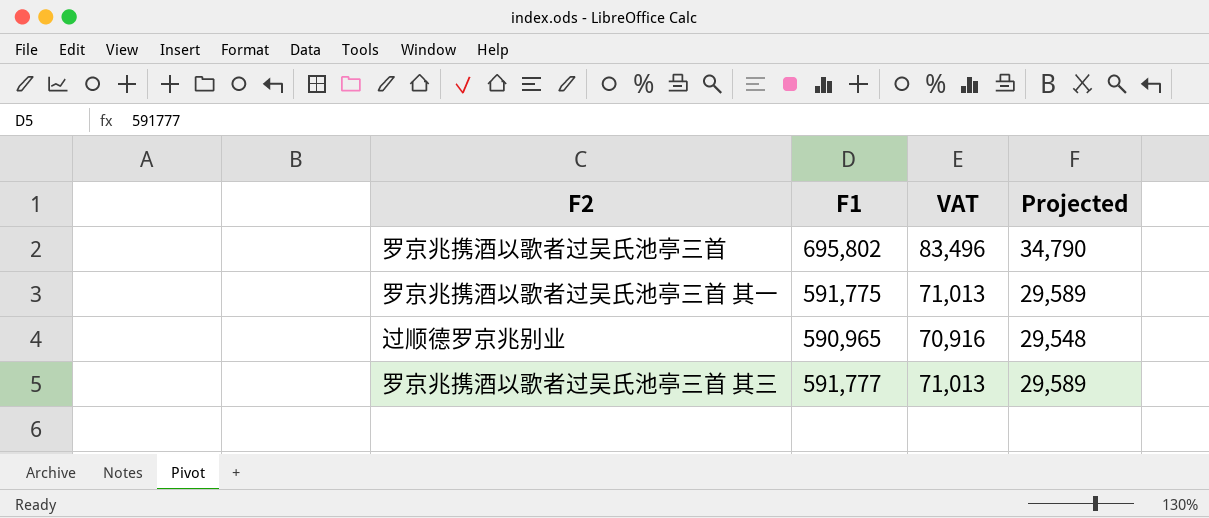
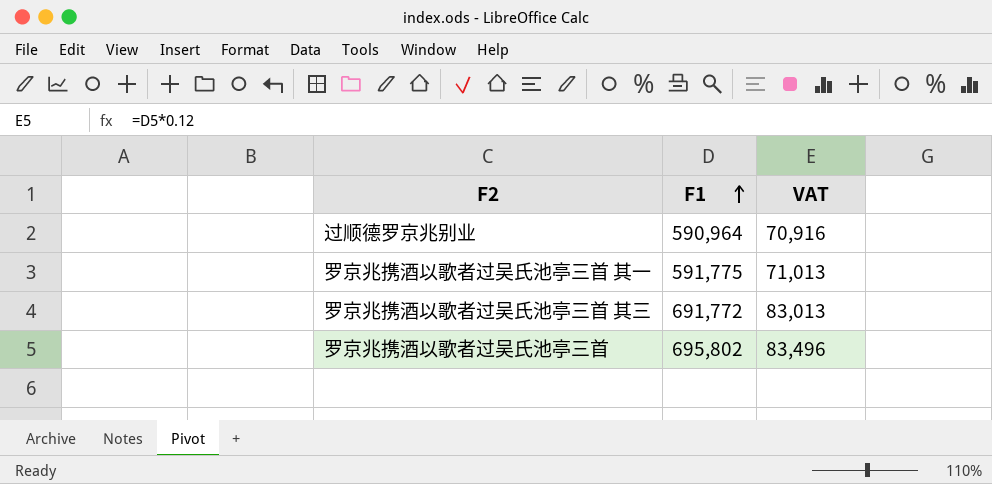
row order: none -> F1 ascending
column Projected | formula: [F1] * 0.05 -> none
过顺德罗京兆别业 | F1: 590,965 -> 590,964
罗京兆携酒以歌者过吴氏池亭三首 其三 | F1: 591,777 -> 691,772
罗京兆携酒以歌者过吴氏池亭三首 其三 | VAT: 71,013 -> 83,013

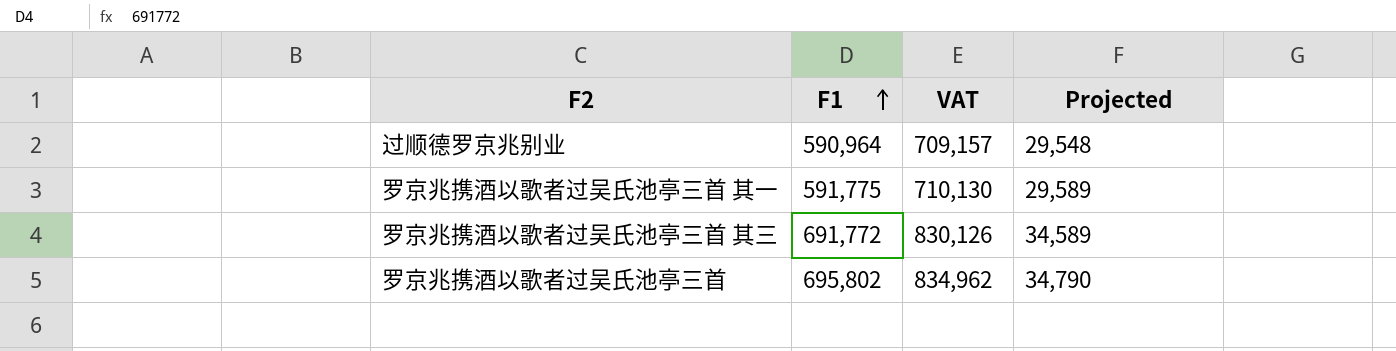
column VAT | formula: [F1] * 0.12 -> [F1] * 1.2
column Projected | formula: none -> [F1] * 0.05

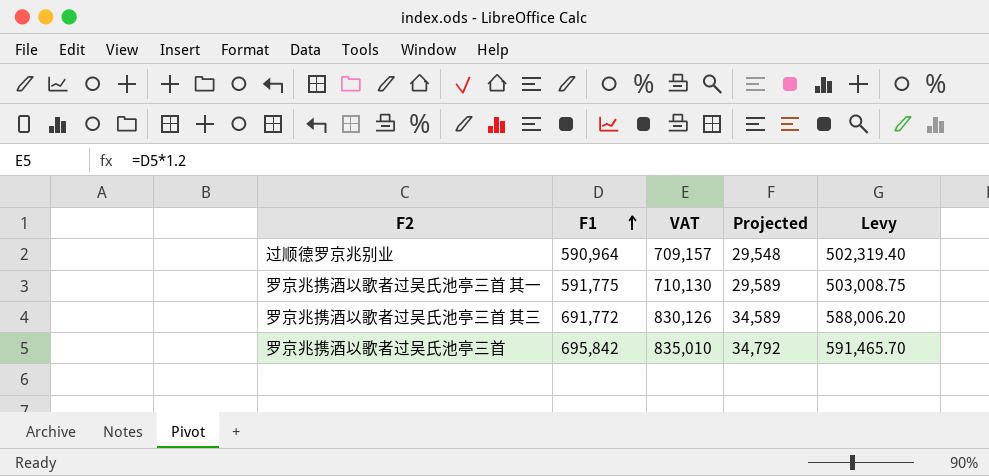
column Levy | formula: none -> [F1] * 0.85
罗京兆携酒以歌者过吴氏池亭三首 | F1: 695,802 -> 695,842
罗京兆携酒以歌者过吴氏池亭三首 | VAT: 834,962 -> 835,010
罗京兆携酒以歌者过吴氏池亭三首 | Projected: 34,790 -> 34,792

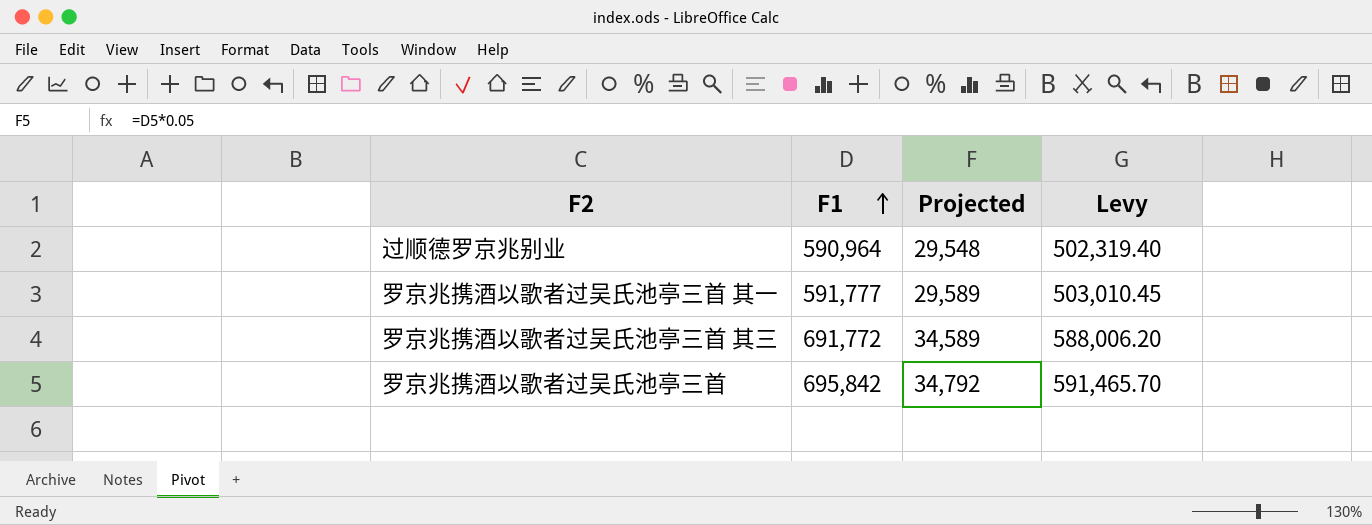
column VAT | formula: [F1] * 1.2 -> none
罗京兆携酒以歌者过吴氏池亭三首 其一 | F1: 591,775 -> 591,777
罗京兆携酒以歌者过吴氏池亭三首 其一 | Levy: 503,008.75 -> 503,010.45

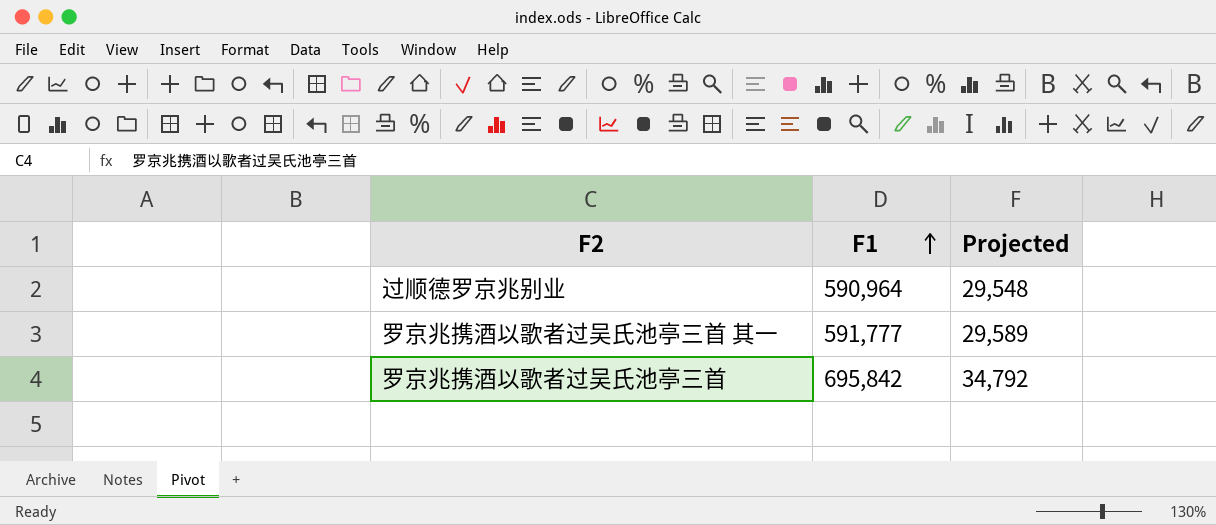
column Levy | formula: [F1] * 0.85 -> none
row 罗京兆携酒以歌者过吴氏池亭三首 其三: 691,772 | 34,589 | 588,006.20 -> none

